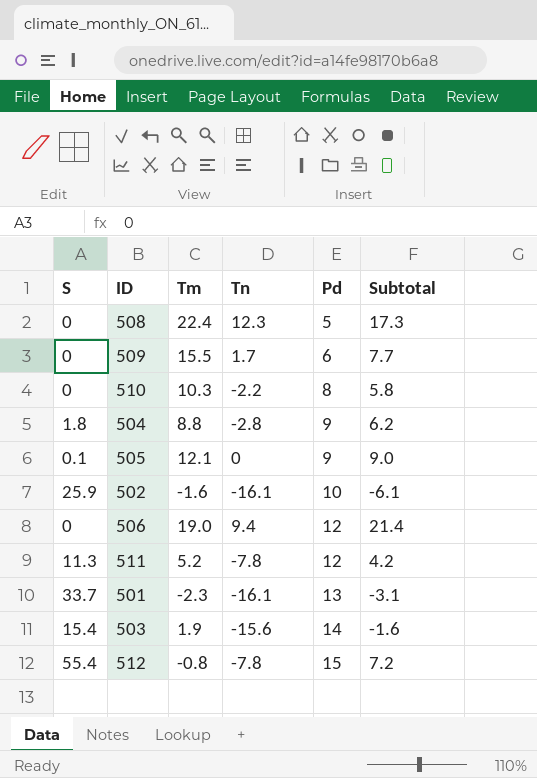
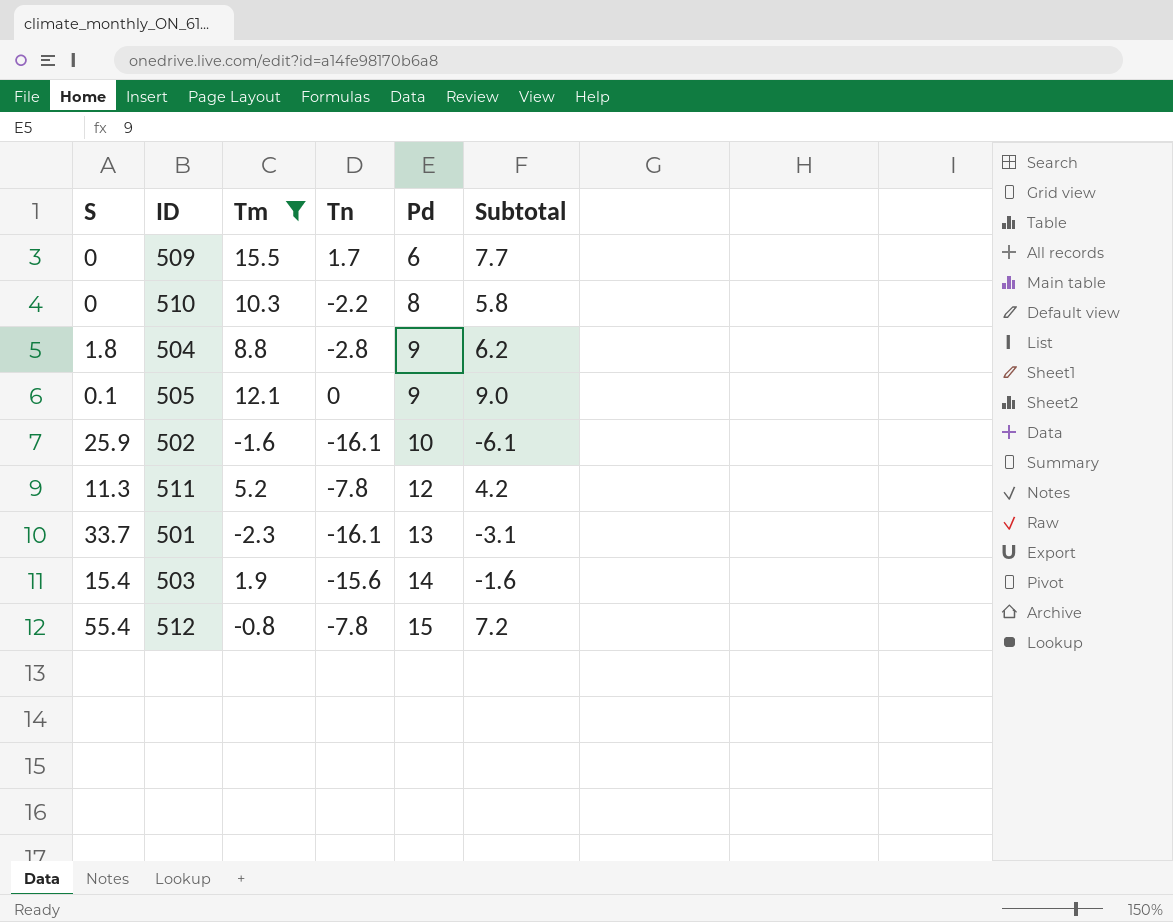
filter: none -> Tm <= 15.5

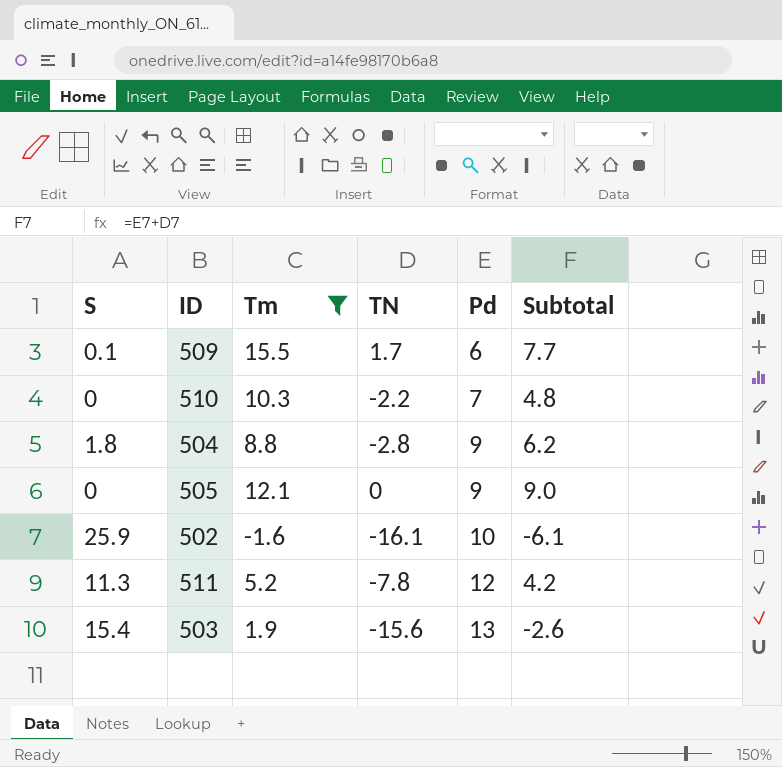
column name: Tn -> TN
row 501: 33.7 | -2.3 | -16.1 | 13 | -3.1 -> none
row 512: 55.4 | -0.8 | -7.8 | 15 | 7.2 -> none
509 | S: 0 -> 0.1
510 | Pd: 8 -> 7
510 | Subtotal: 5.8 -> 4.8
505 | S: 0.1 -> 0
503 | Pd: 14 -> 13
503 | Subtotal: -1.6 -> -2.6

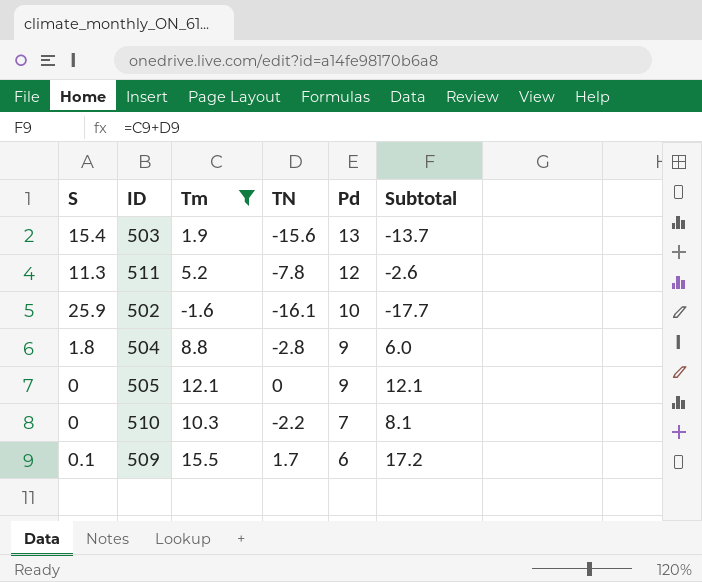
row order: Pd ascending -> Pd descending
column Subtotal | formula: [TN] + [Pd] -> [Tm] + [TN]

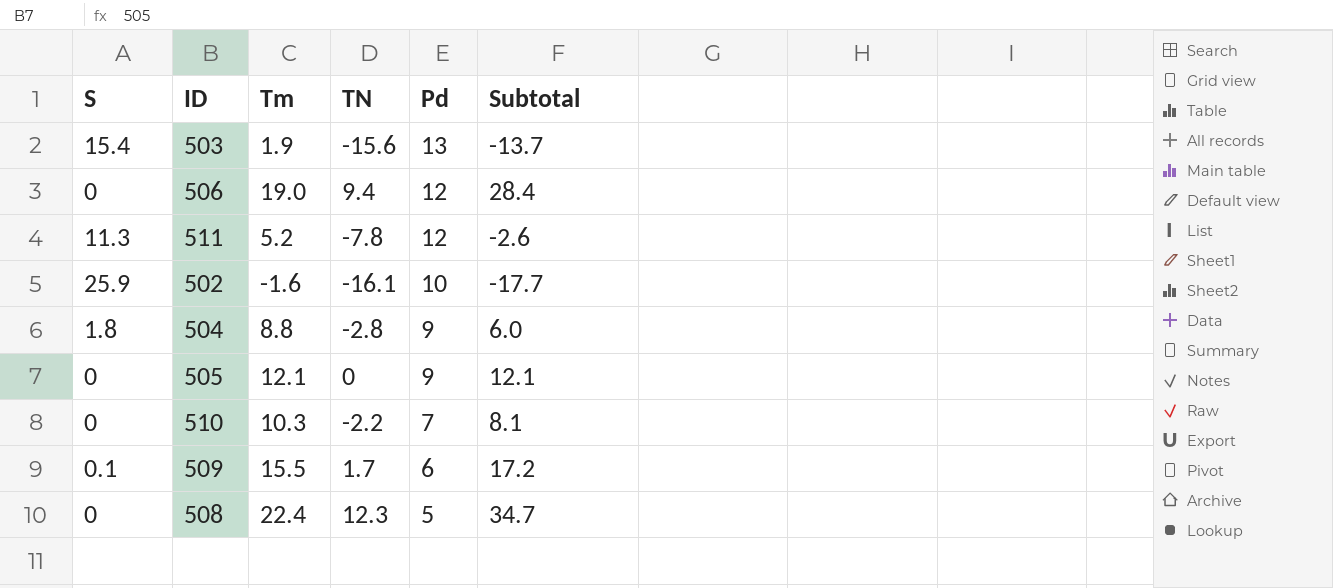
filter: Tm <= 15.5 -> none

